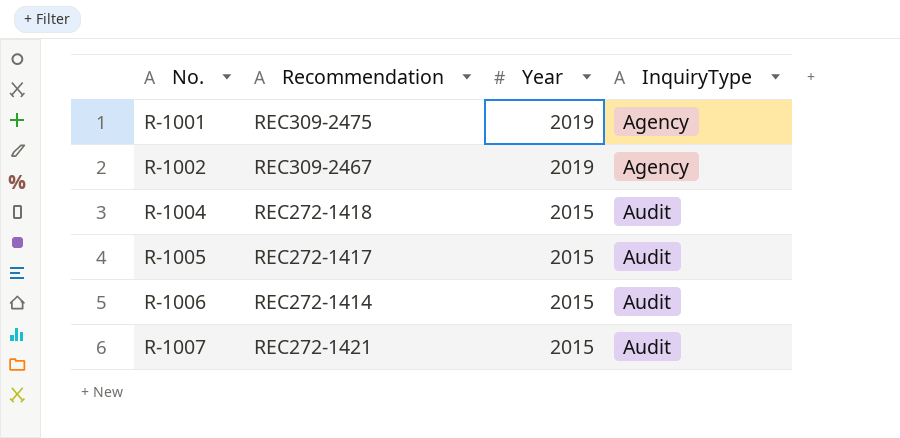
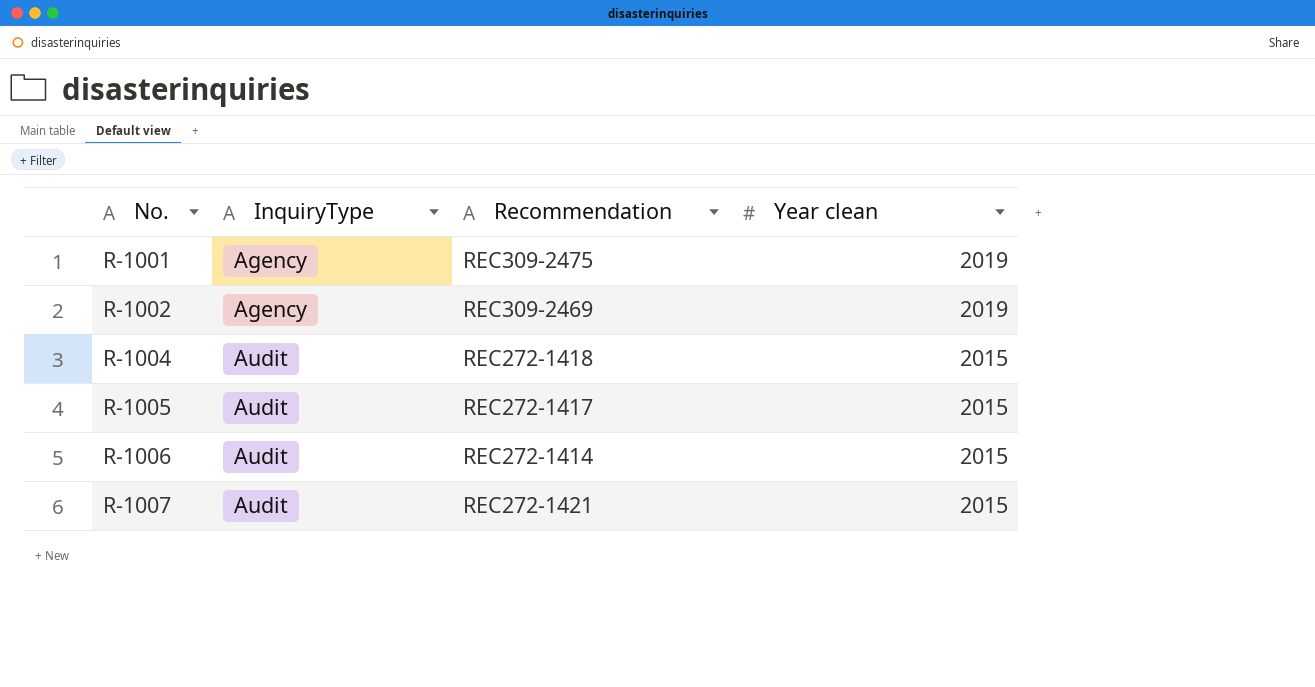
column InquiryType | position: 4 -> 2
column name: Year -> Year clean
R-1002 | Recommendation: REC309-2467 -> REC309-2469

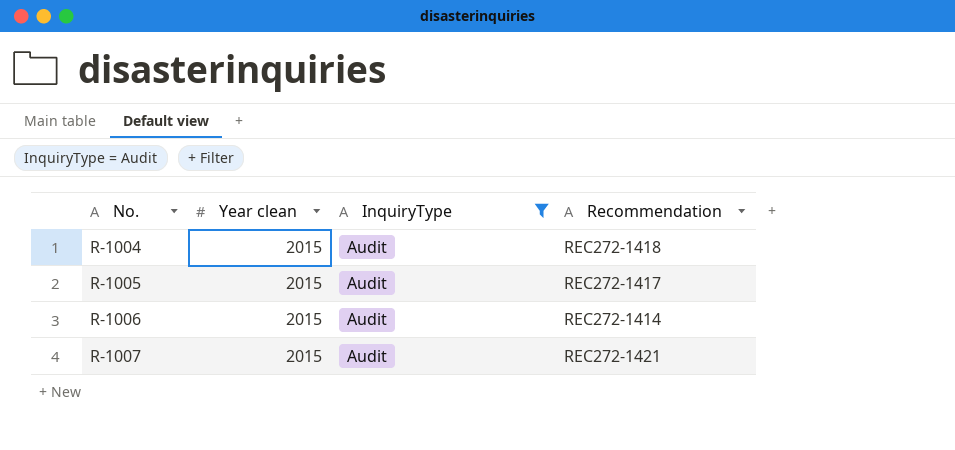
filter: none -> InquiryType = Audit
column Year clean | position: 4 -> 2

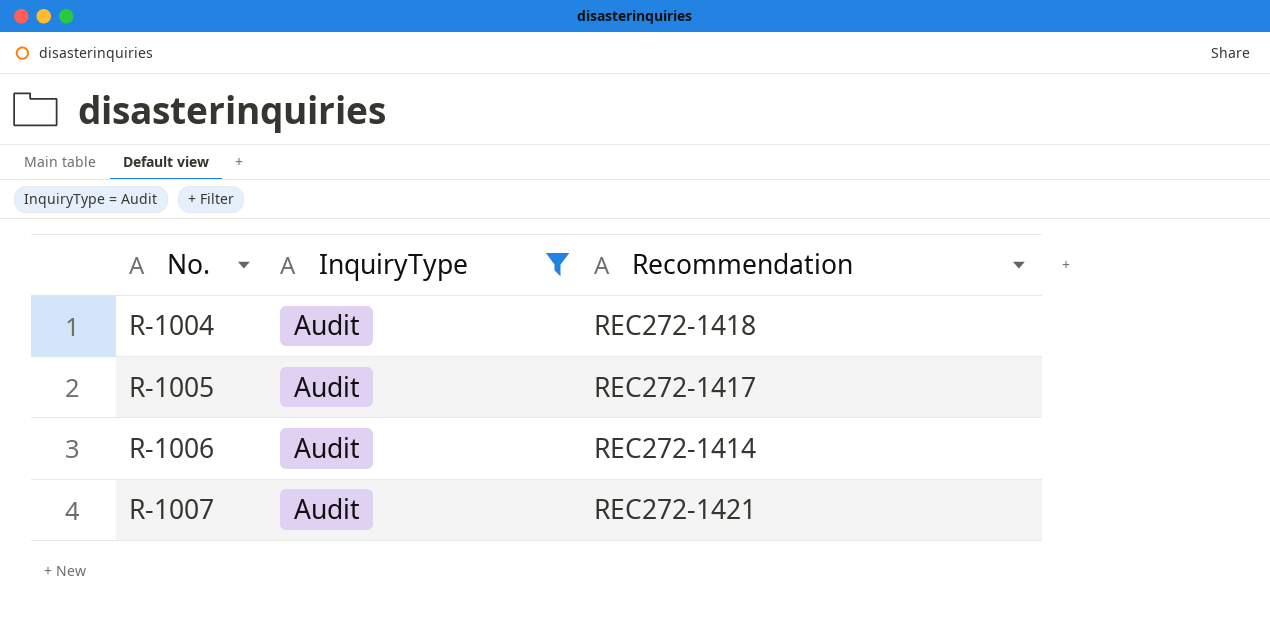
column Year clean | position: 2 -> none

